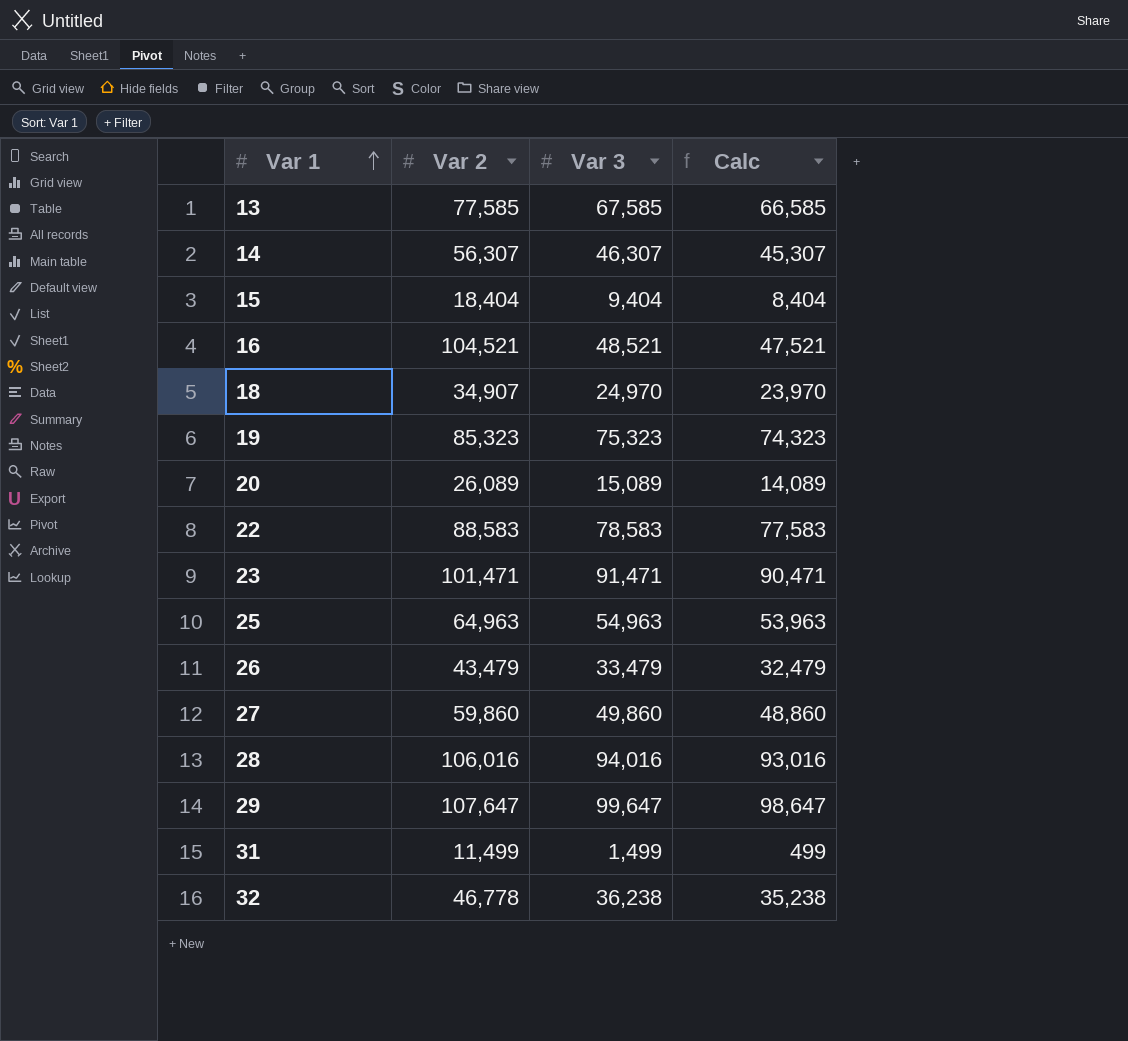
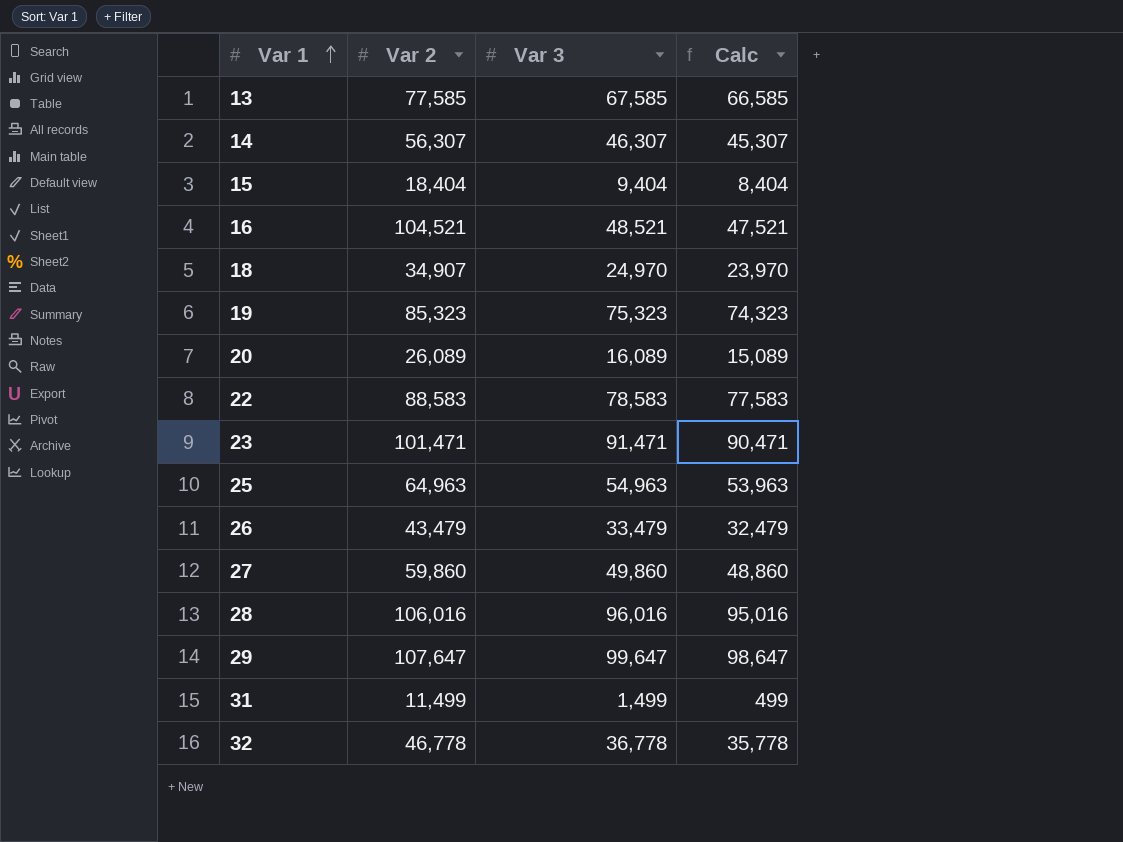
20 | Var 3: 15,089 -> 16,089
20 | Calc: 14,089 -> 15,089
28 | Var 3: 94,016 -> 96,016
28 | Calc: 93,016 -> 95,016
32 | Var 3: 36,238 -> 36,778
32 | Calc: 35,238 -> 35,778

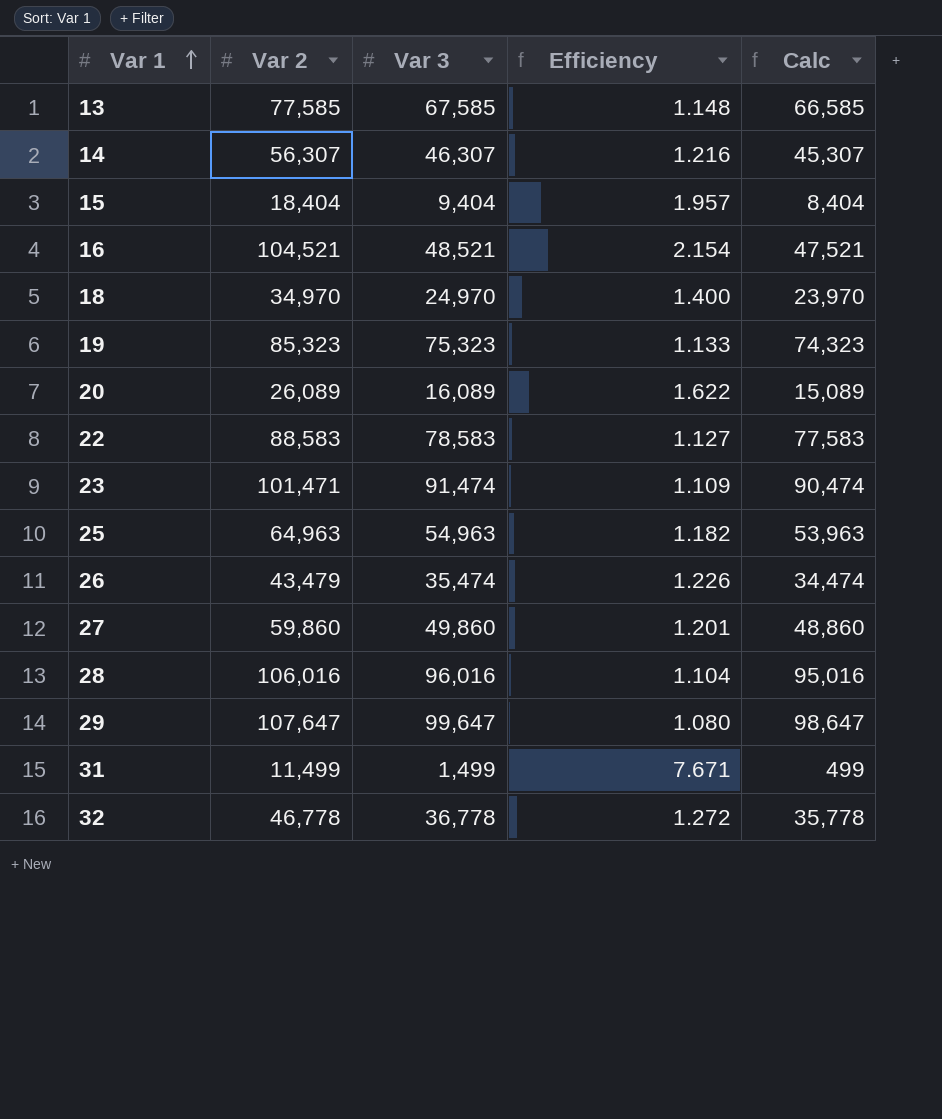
column Efficiency | formula: none -> [Var 2] / [Var 3]
18 | Var 2: 34,907 -> 34,970
23 | Var 3: 91,471 -> 91,474
23 | Calc: 90,471 -> 90,474
26 | Var 3: 33,479 -> 35,474
26 | Calc: 32,479 -> 34,474

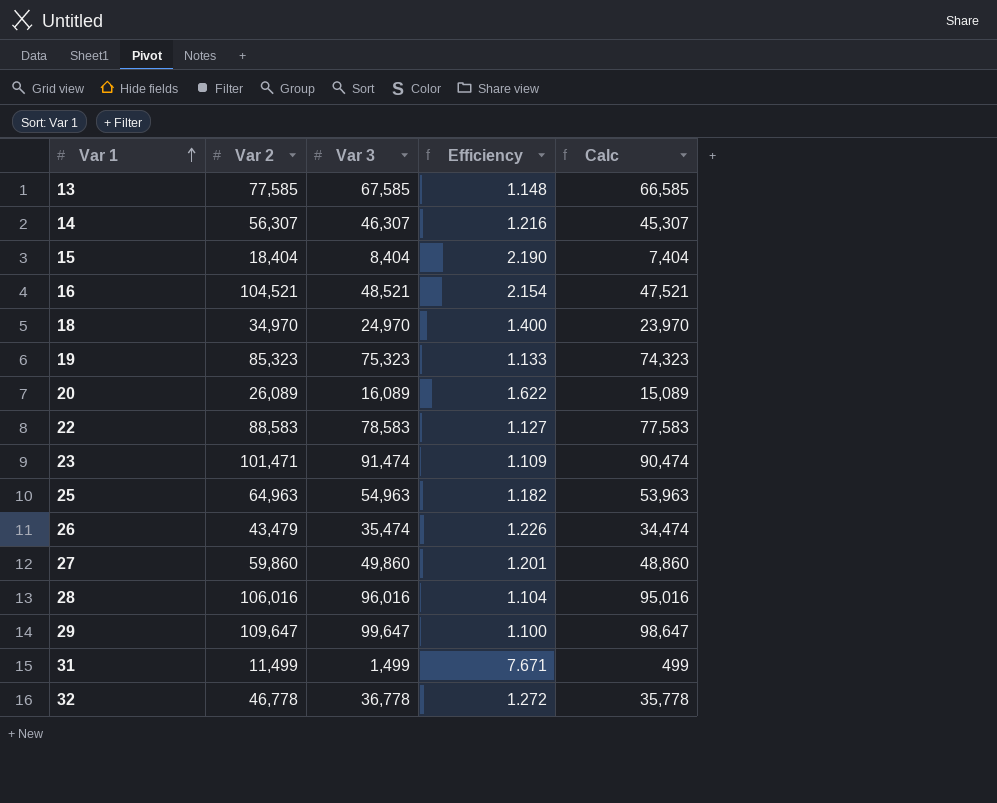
15 | Var 3: 9,404 -> 8,404
15 | Efficiency: 1.957 -> 2.190
15 | Calc: 8,404 -> 7,404
29 | Var 2: 107,647 -> 109,647
29 | Efficiency: 1.080 -> 1.100

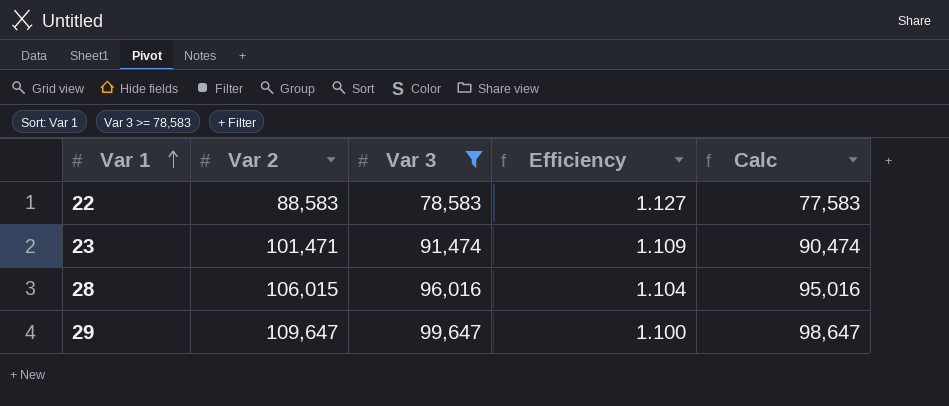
filter: none -> Var 3 >= 78,583
28 | Var 2: 106,016 -> 106,015

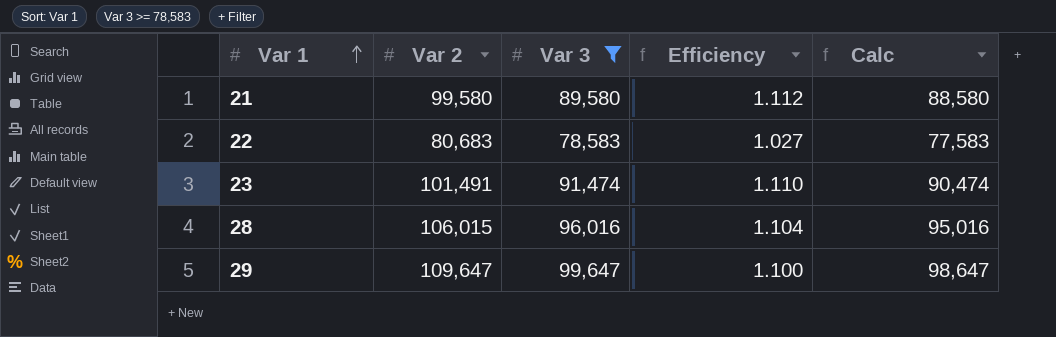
row 21: none -> 99,580 | 89,580 | 1.112 | 88,580
22 | Var 2: 88,583 -> 80,683
22 | Efficiency: 1.127 -> 1.027
23 | Var 2: 101,471 -> 101,491
23 | Efficiency: 1.109 -> 1.110

